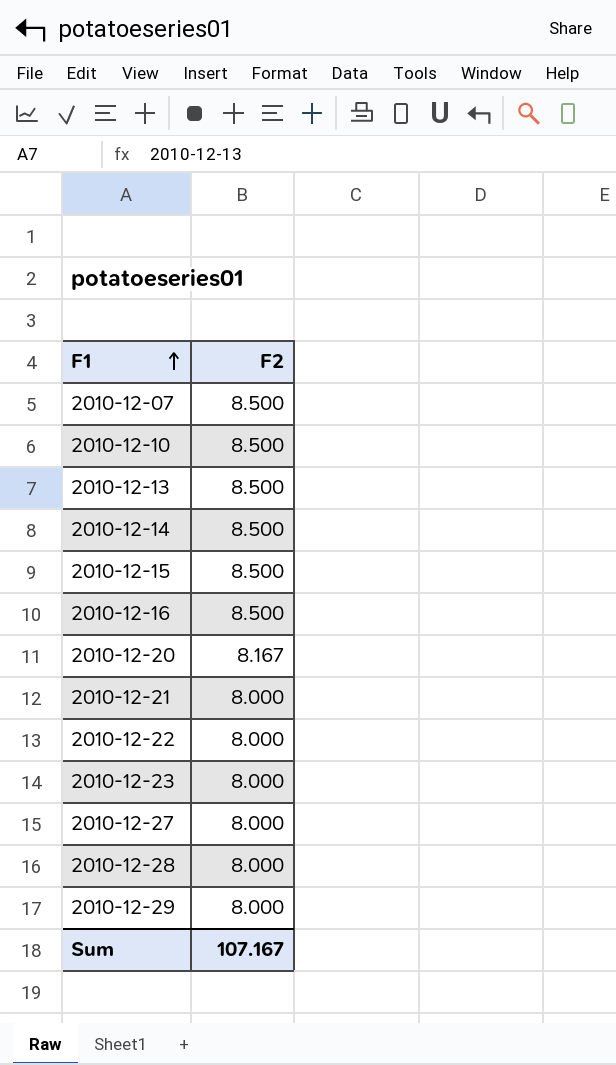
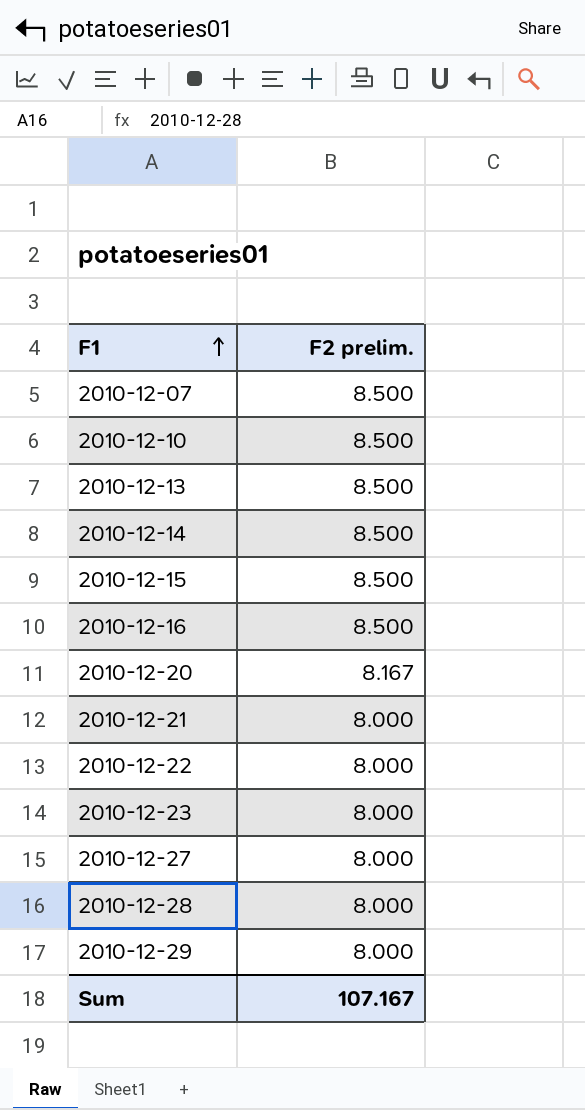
column name: F2 -> F2 prelim.

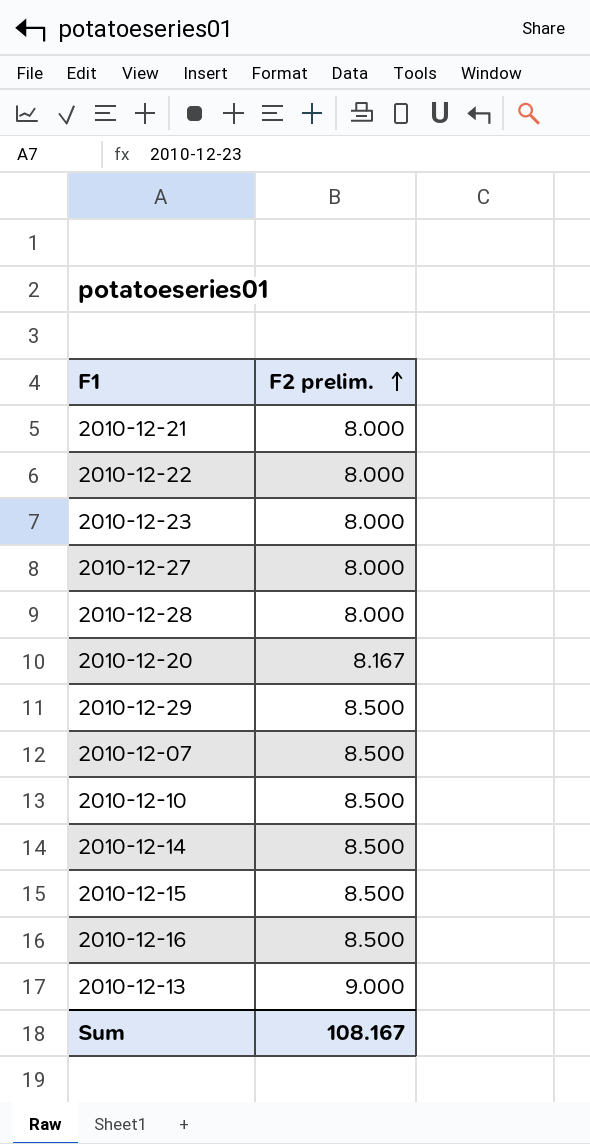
row order: F1 ascending -> F2 prelim. ascending
2010-12-29 | F2 prelim.: 8.000 -> 8.500
2010-12-13 | F2 prelim.: 8.500 -> 9.000
Sum | F2 prelim.: 107.167 -> 108.167

